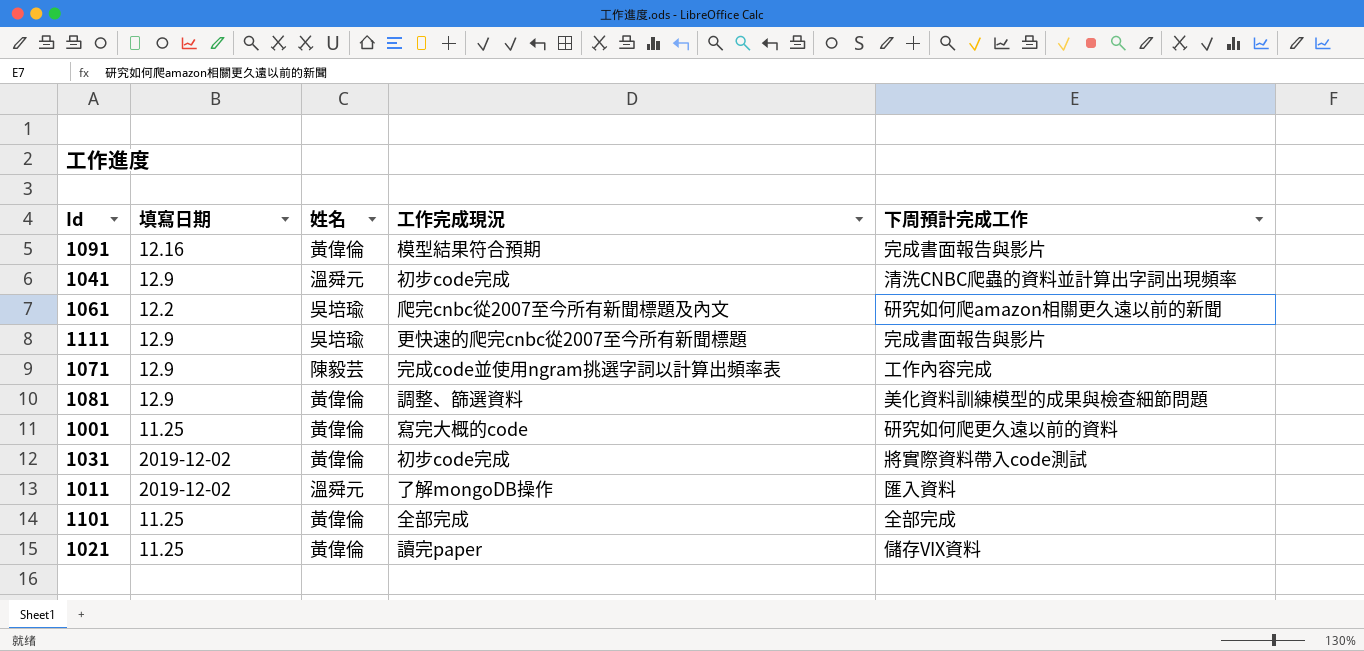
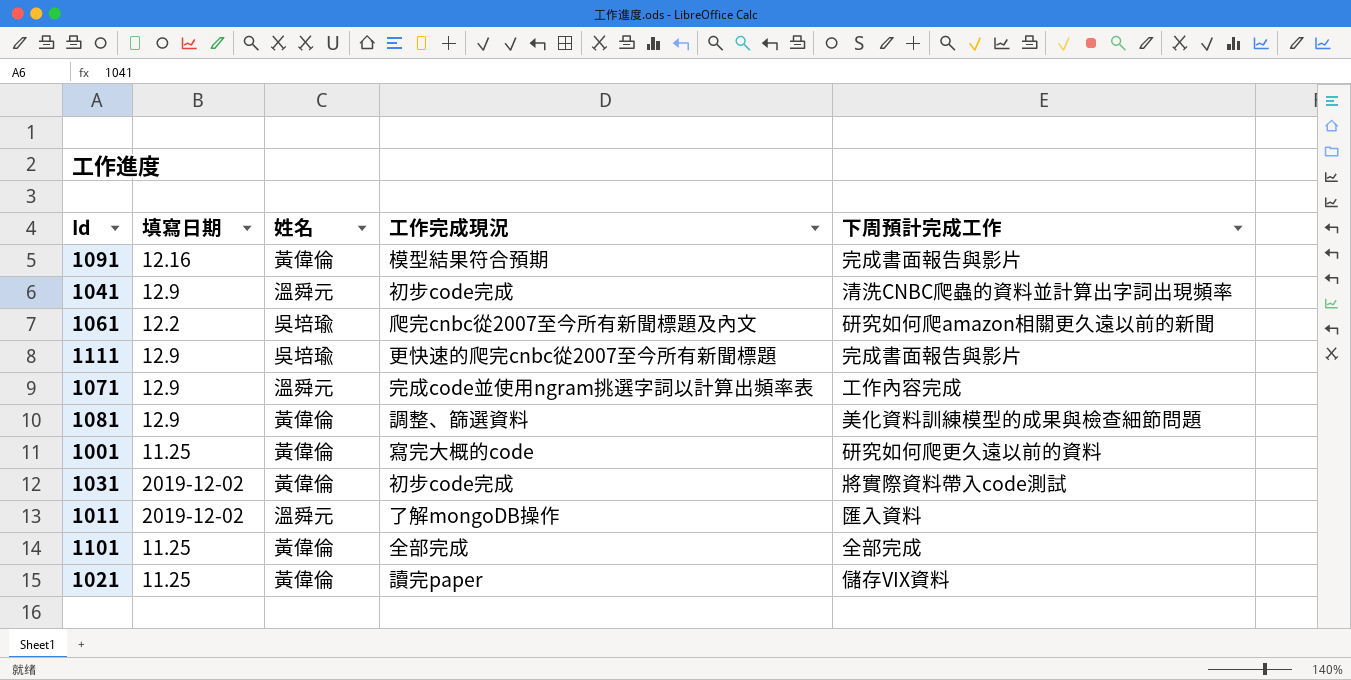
1071 | 姓名: 陳毅芸 -> 溫舜元

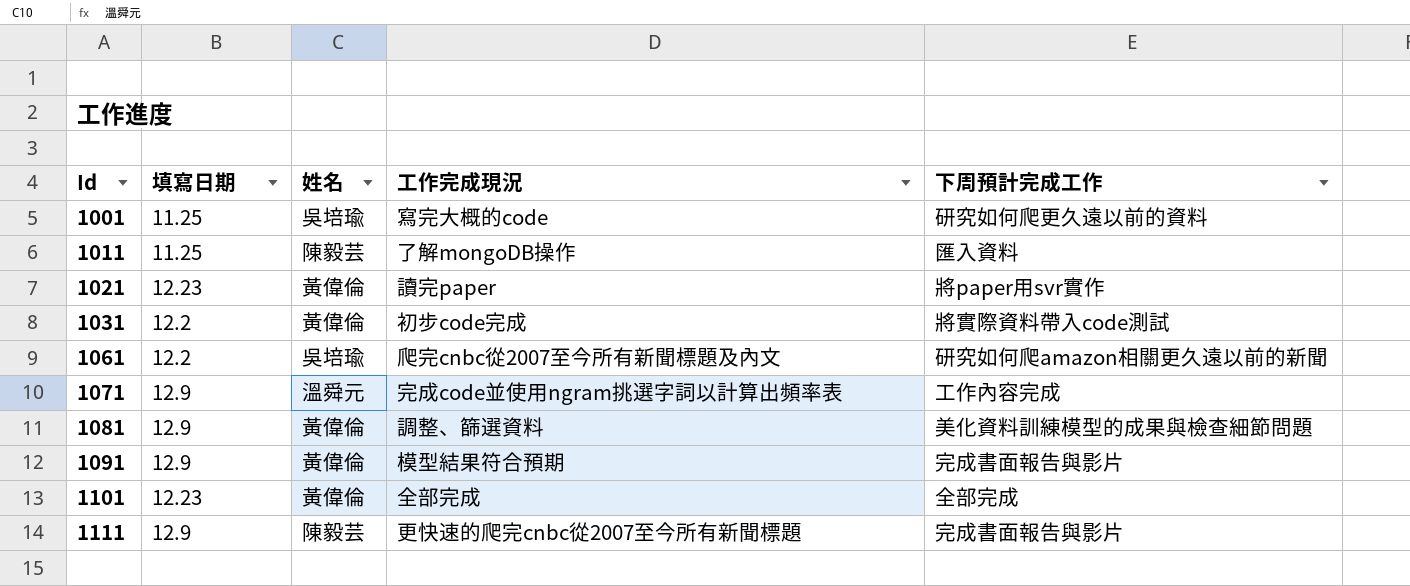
row order: none -> Id ascending
row 1041: 12.9 | 溫舜元 | 初步code完成 | 清洗CNBC爬蟲的資料並計算出字詞出現頻率 -> none
1001 | 姓名: 黃偉倫 -> 吳培瑜
1011 | 填寫日期: 2019-12-02 -> 11.25
1011 | 姓名: 溫舜元 -> 陳毅芸
1021 | 填寫日期: 11.25 -> 12.23
1021 | 下周預計完成工作: 儲存VIX資料 -> 將paper用svr實作
1031 | 填寫日期: 2019-12-02 -> 12.2
1091 | 填寫日期: 12.16 -> 12.9
1101 | 填寫日期: 11.25 -> 12.23
1111 | 姓名: 吳培瑜 -> 陳毅芸

